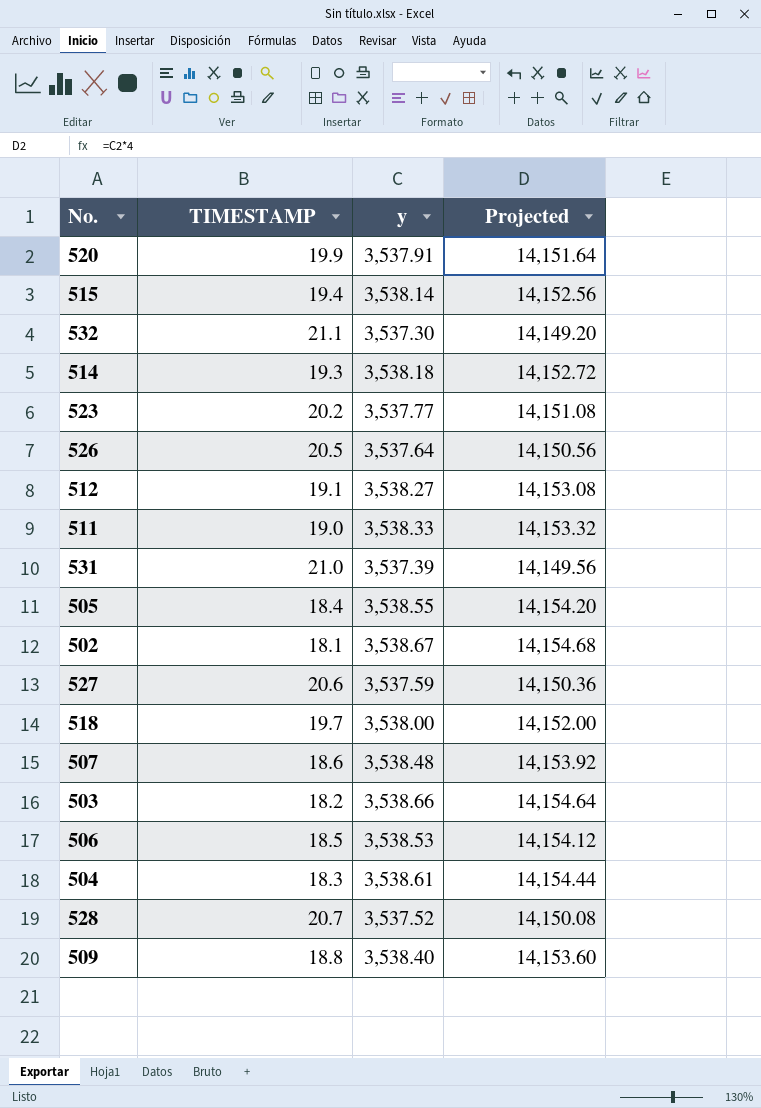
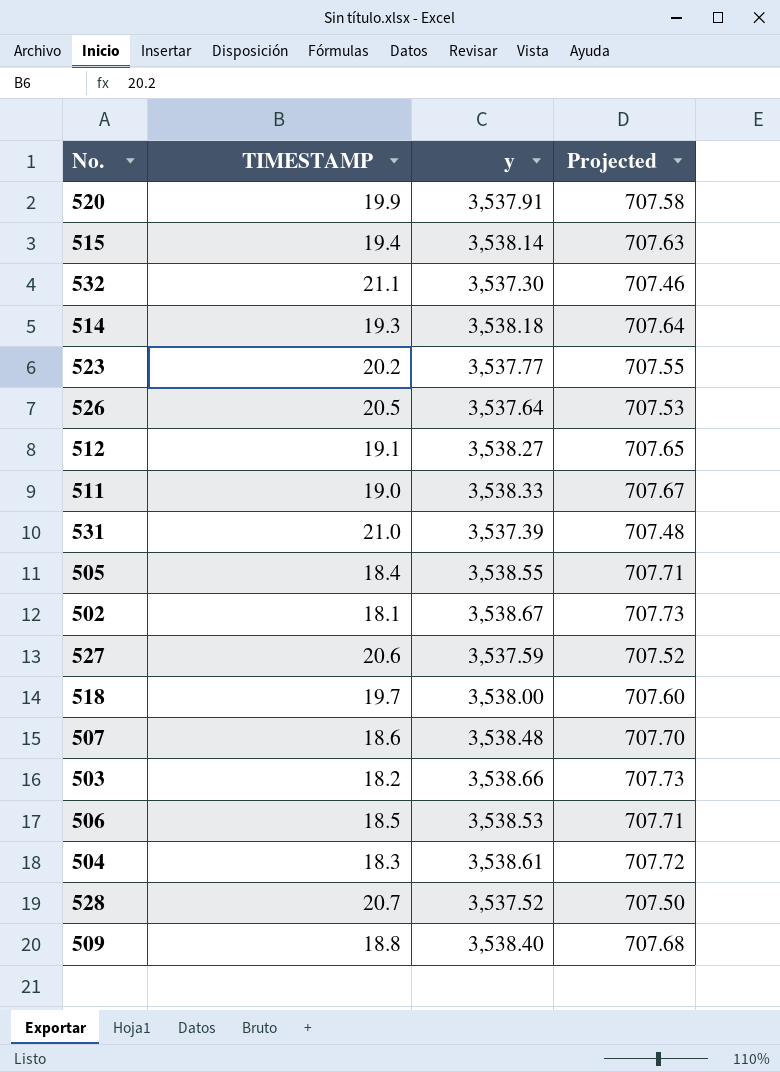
column Projected | formula: [y] * 4 -> [y] * 0.2

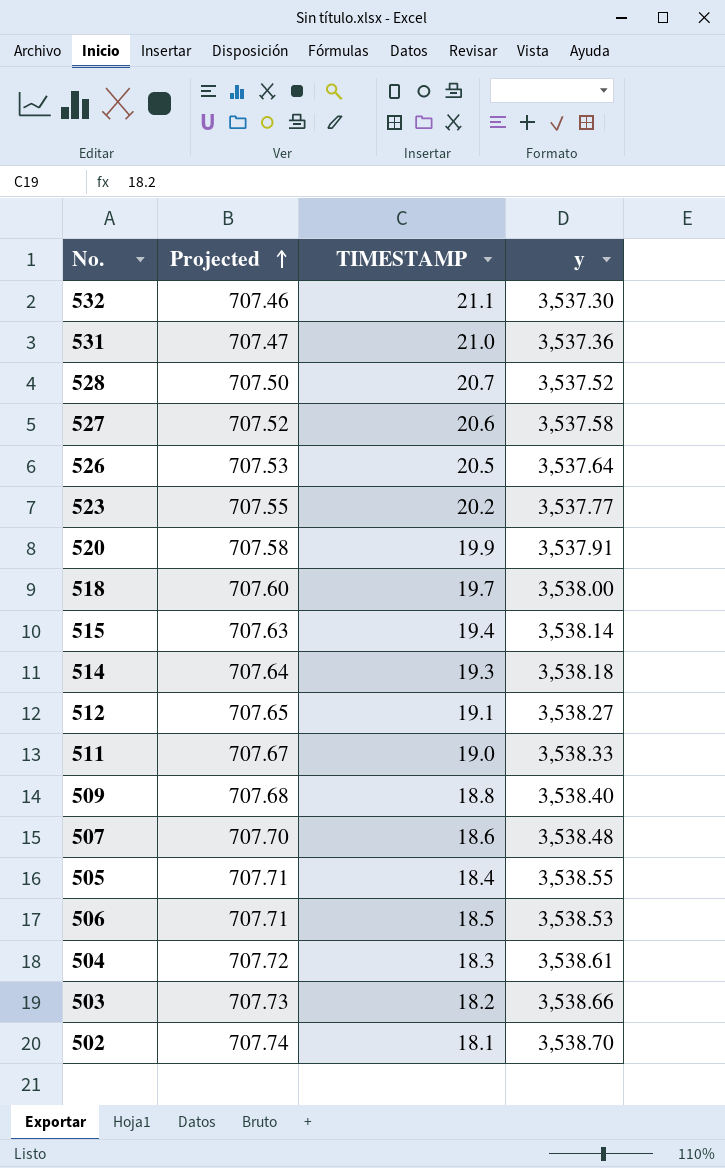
row order: none -> Projected ascending
column Projected | position: 4 -> 2
531 | Projected: 707.48 -> 707.47
531 | y: 3,537.39 -> 3,537.36
527 | y: 3,537.59 -> 3,537.58
502 | Projected: 707.73 -> 707.74
502 | y: 3,538.67 -> 3,538.70

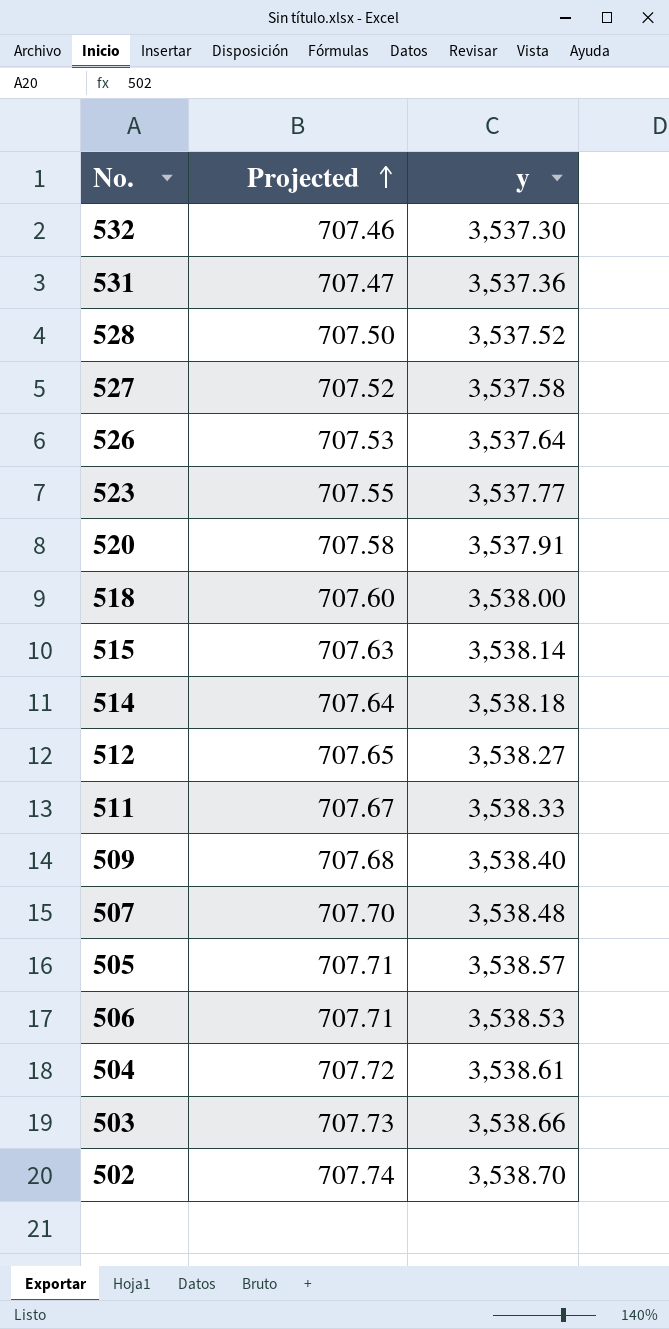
column TIMESTAMP | position: 3 -> none
505 | y: 3,538.55 -> 3,538.57

